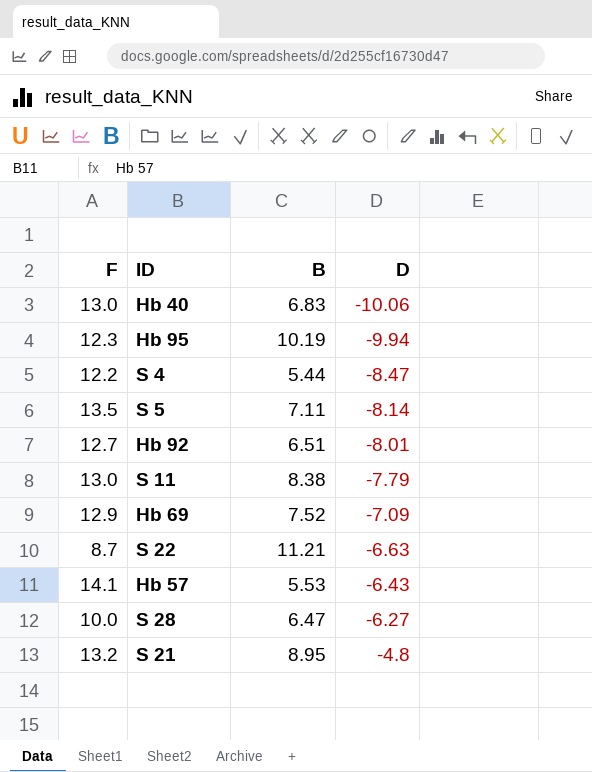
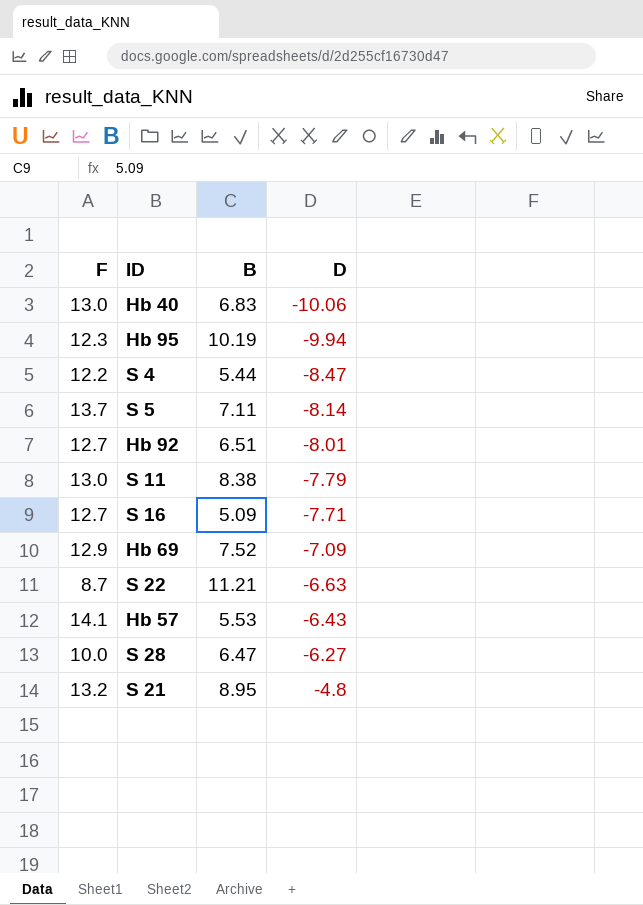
S 5 | F: 13.5 -> 13.7
row S 16: none -> 12.7 | 5.09 | -7.71

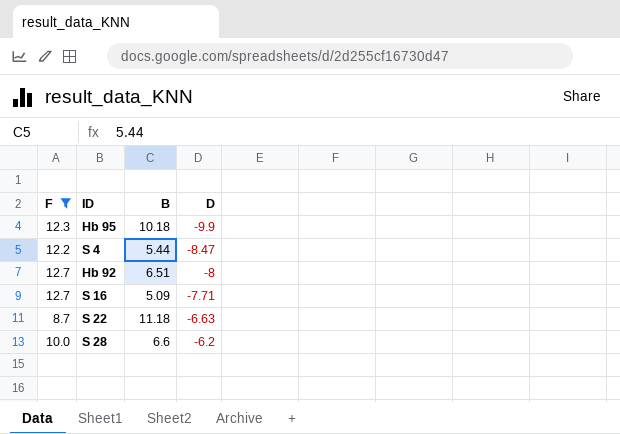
filter: none -> F <= 12.7
Hb 95 | B: 10.19 -> 10.18
Hb 95 | D: -9.94 -> -9.9
Hb 92 | D: -8.01 -> -8
S 22 | B: 11.21 -> 11.18
S 28 | B: 6.47 -> 6.6
S 28 | D: -6.27 -> -6.2

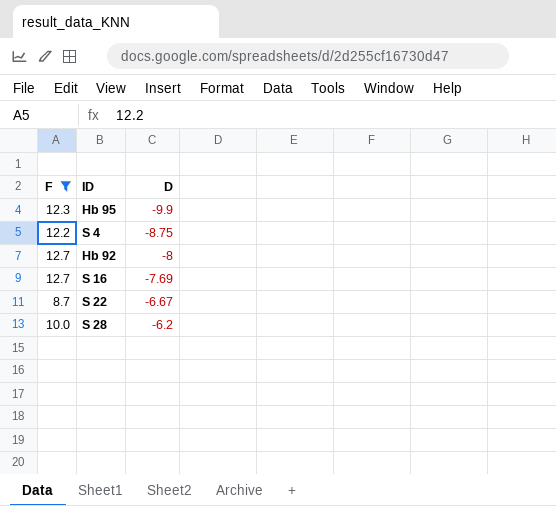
column B | position: 3 -> none
S 4 | D: -8.47 -> -8.75
S 16 | D: -7.71 -> -7.69
S 22 | D: -6.63 -> -6.67

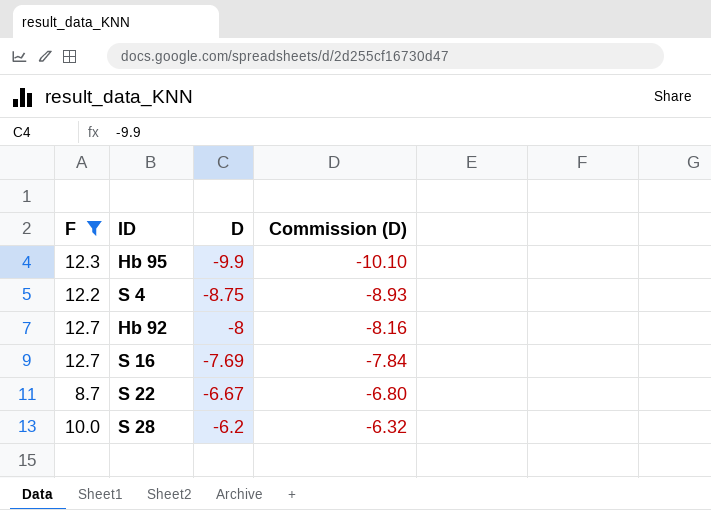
column Commission (D) | formula: none -> [D] * 1.02

